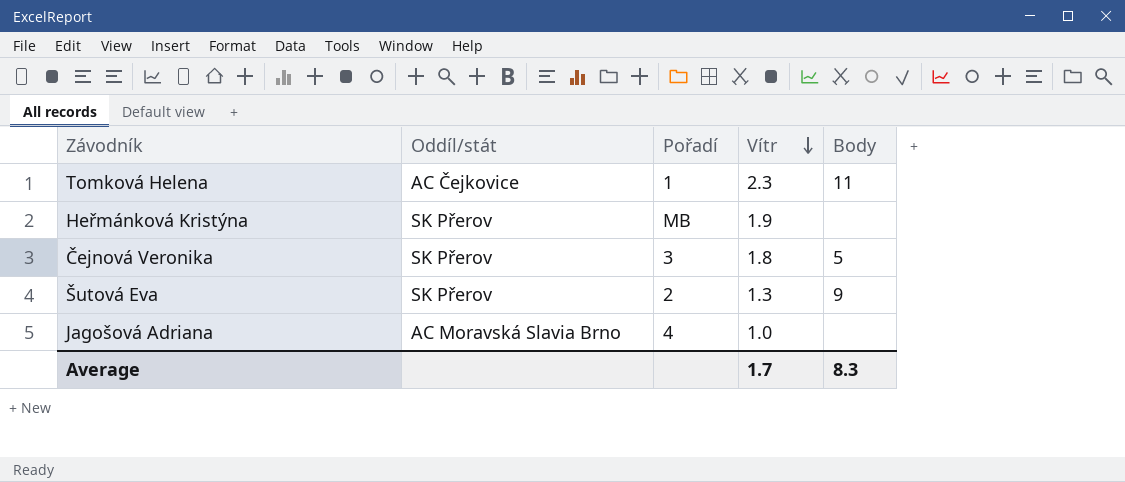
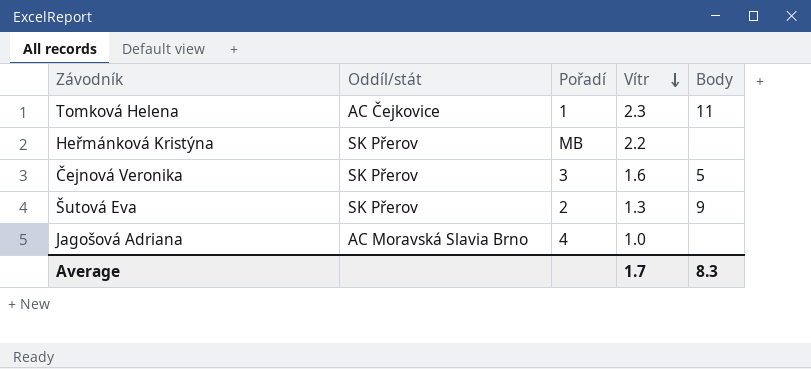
Heřmánková Kristýna | Vítr: 1.9 -> 2.2
Čejnová Veronika | Vítr: 1.8 -> 1.6

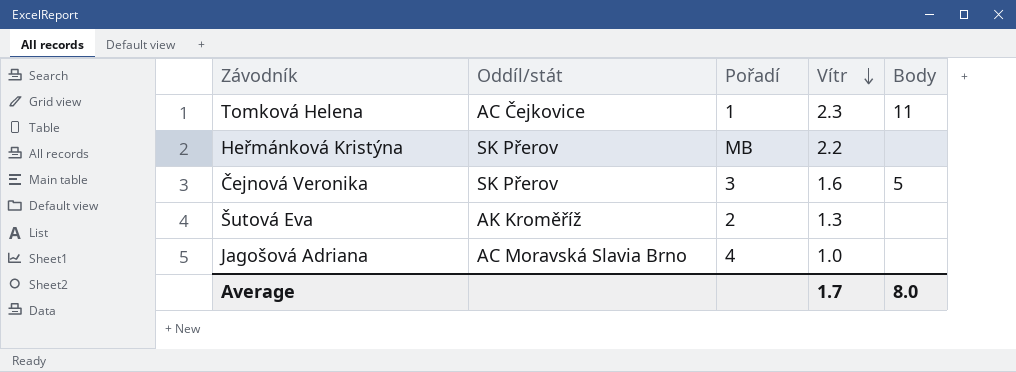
Šutová Eva | Oddíl/stát: SK Přerov -> AK Kroměříž
Šutová Eva | Body: 9 -> none
Average | Body: 8.3 -> 8.0

